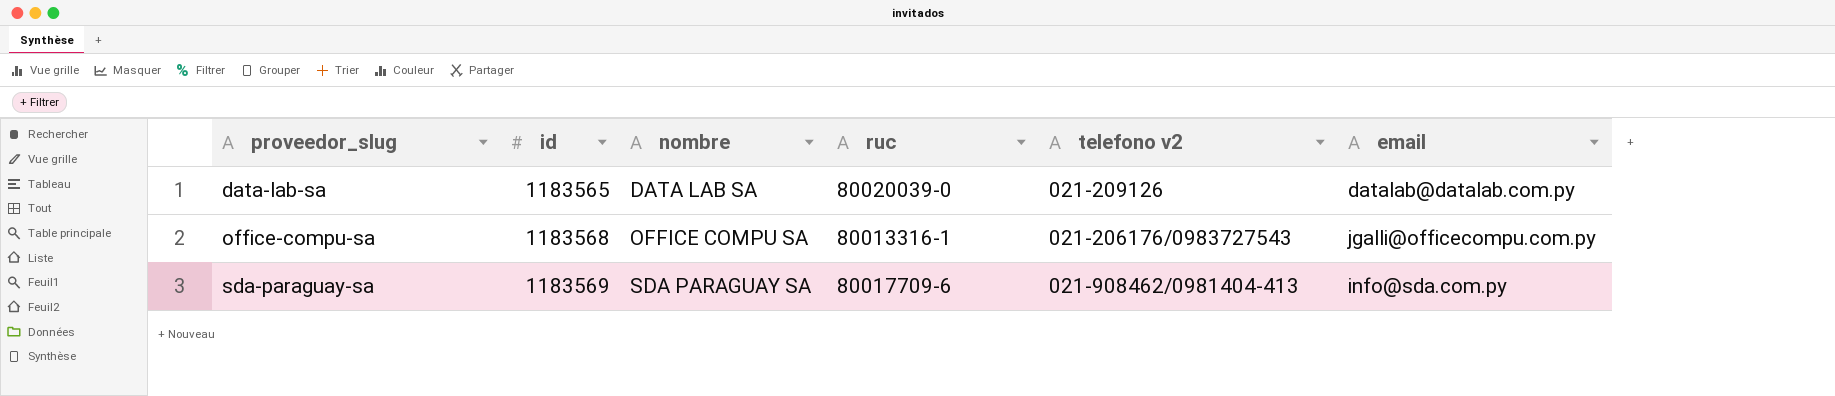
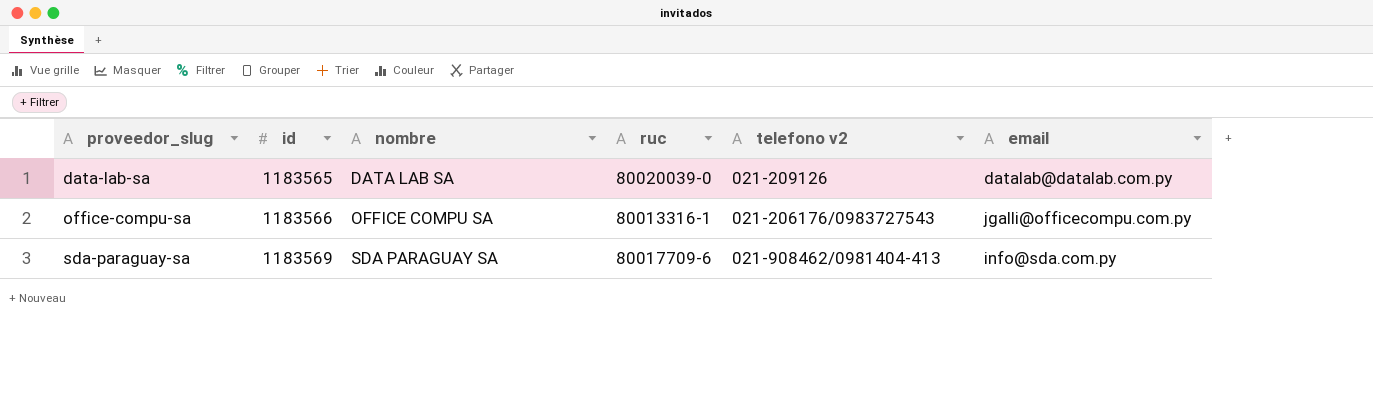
office-compu-sa | id: 1183568 -> 1183566

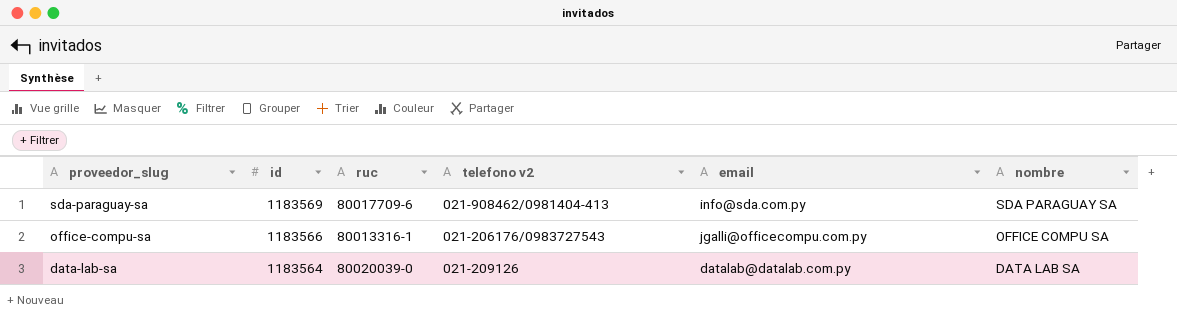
row order: proveedor_slug ascending -> proveedor_slug descending
column nombre | position: 3 -> 6
data-lab-sa | id: 1183565 -> 1183564

